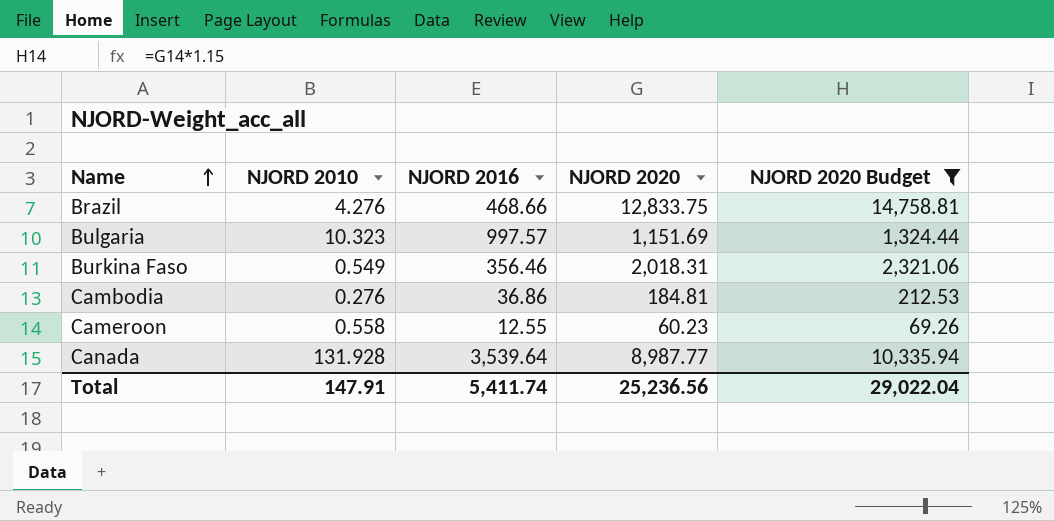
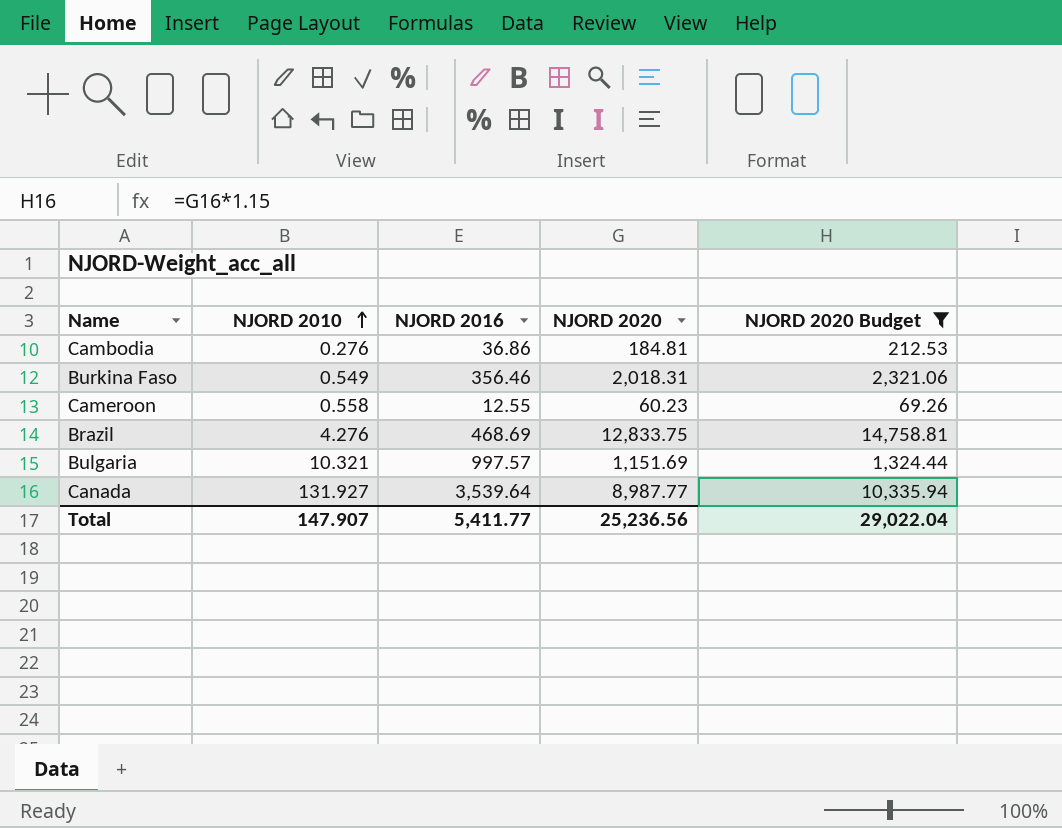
row order: Name ascending -> NJORD 2010 ascending
Brazil | NJORD 2016: 468.66 -> 468.69
Bulgaria | NJORD 2010: 10.323 -> 10.321
Canada | NJORD 2010: 131.928 -> 131.927
Total | NJORD 2010: 147.91 -> 147.907
Total | NJORD 2016: 5,411.74 -> 5,411.77

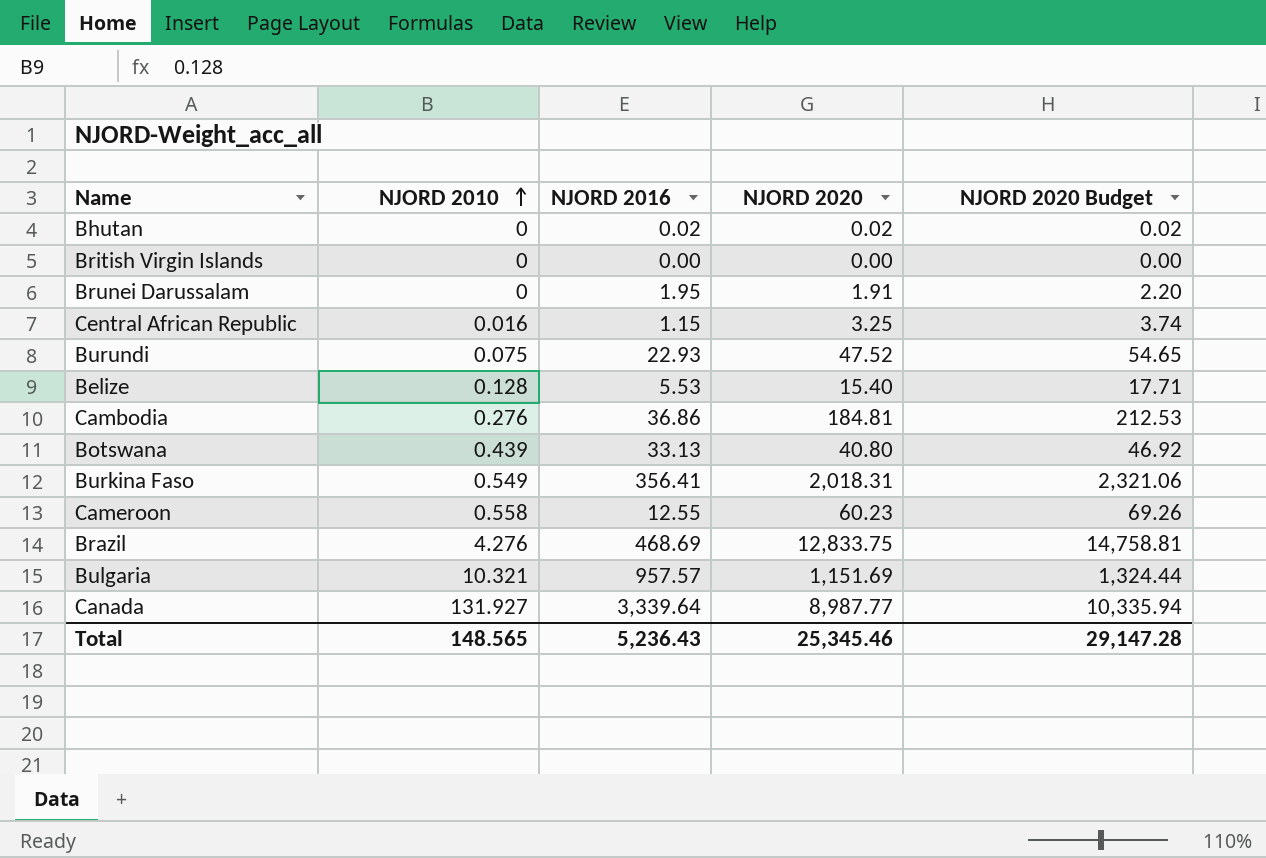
filter: NJORD 2020 Budget >= 69.26 -> none
Burkina Faso | NJORD 2016: 356.46 -> 356.41
Bulgaria | NJORD 2016: 997.57 -> 957.57
Canada | NJORD 2016: 3,539.64 -> 3,339.64
Total | NJORD 2010: 147.907 -> 148.565
Total | NJORD 2016: 5,411.77 -> 5,236.43
Total | NJORD 2020: 25,236.56 -> 25,345.46
Total | NJORD 2020 Budget: 29,022.04 -> 29,147.28

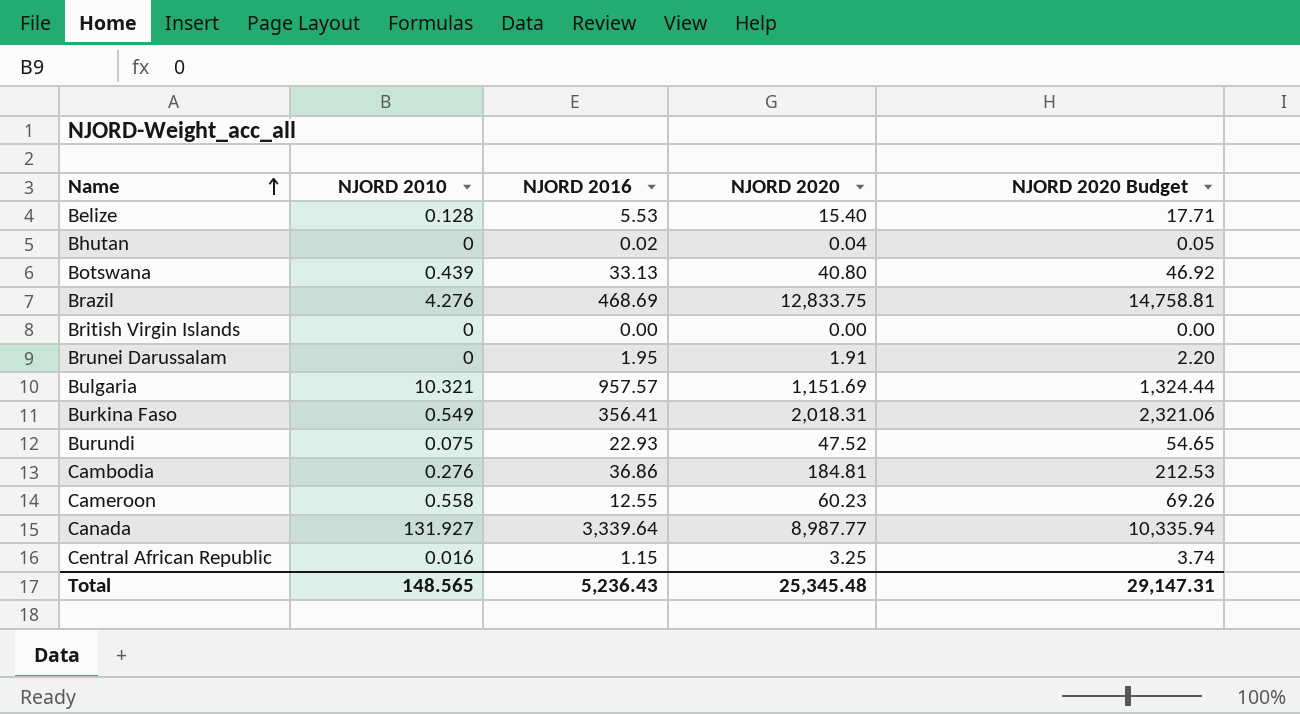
row order: NJORD 2010 ascending -> Name ascending
Bhutan | NJORD 2020: 0.02 -> 0.04
Bhutan | NJORD 2020 Budget: 0.02 -> 0.05
Total | NJORD 2020: 25,345.46 -> 25,345.48
Total | NJORD 2020 Budget: 29,147.28 -> 29,147.31

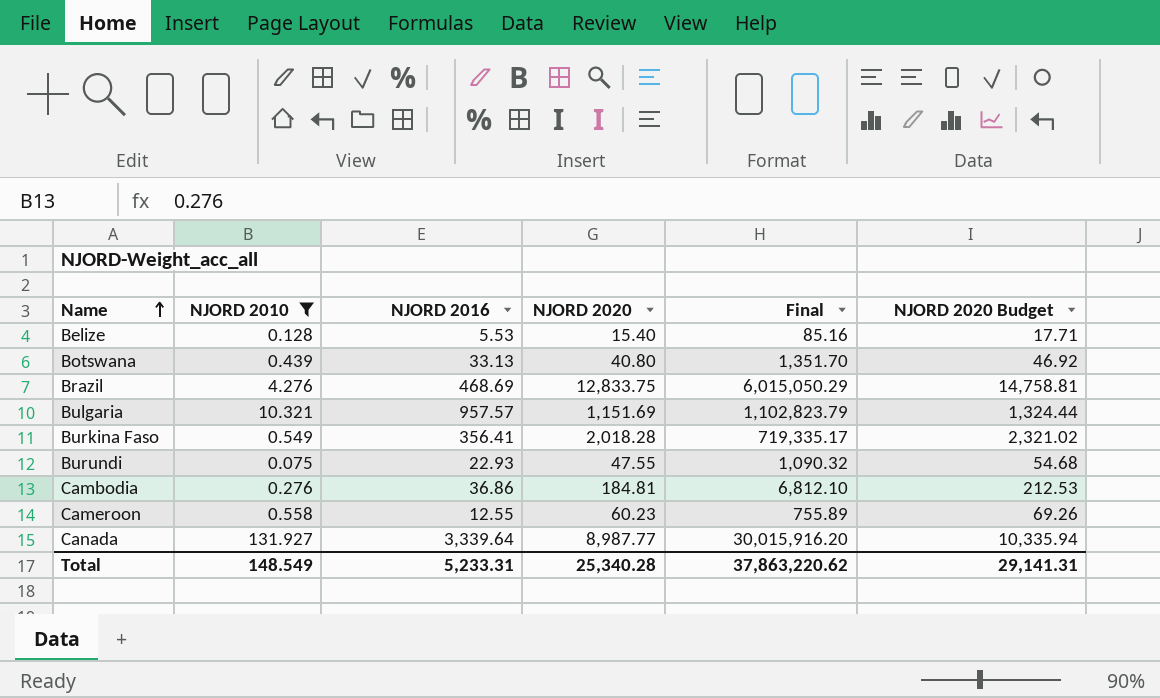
filter: none -> NJORD 2010 >= 0.075
column Final | formula: none -> [NJORD 2016] * [NJORD 2020]
Burkina Faso | NJORD 2020: 2,018.31 -> 2,018.28
Burkina Faso | NJORD 2020 Budget: 2,321.06 -> 2,321.02
Burundi | NJORD 2020: 47.52 -> 47.55
Burundi | NJORD 2020 Budget: 54.65 -> 54.68
Total | NJORD 2010: 148.565 -> 148.549
Total | NJORD 2016: 5,236.43 -> 5,233.31
Total | NJORD 2020: 25,345.48 -> 25,340.28
Total | NJORD 2020 Budget: 29,147.31 -> 29,141.31

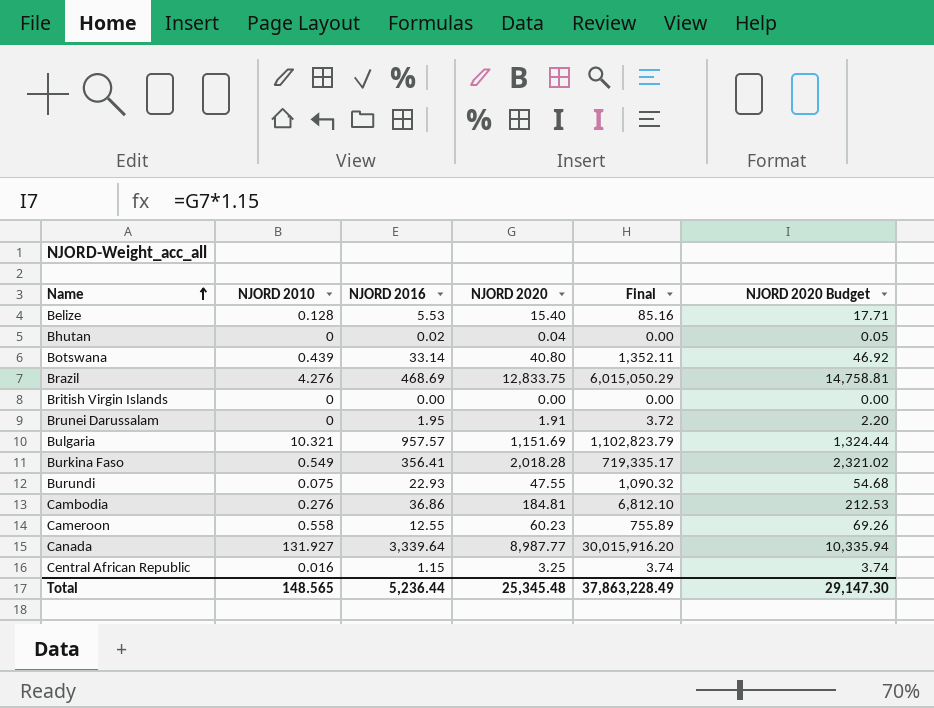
filter: NJORD 2010 >= 0.075 -> none
Botswana | NJORD 2016: 33.13 -> 33.14
Botswana | Final: 1,351.70 -> 1,352.11
Total | NJORD 2010: 148.549 -> 148.565
Total | NJORD 2016: 5,233.31 -> 5,236.44
Total | NJORD 2020: 25,340.28 -> 25,345.48
Total | Final: 37,863,220.62 -> 37,863,228.49
Total | NJORD 2020 Budget: 29,141.31 -> 29,147.30

